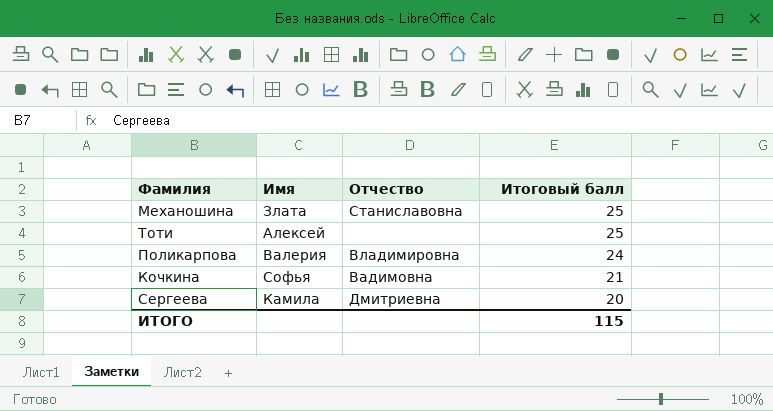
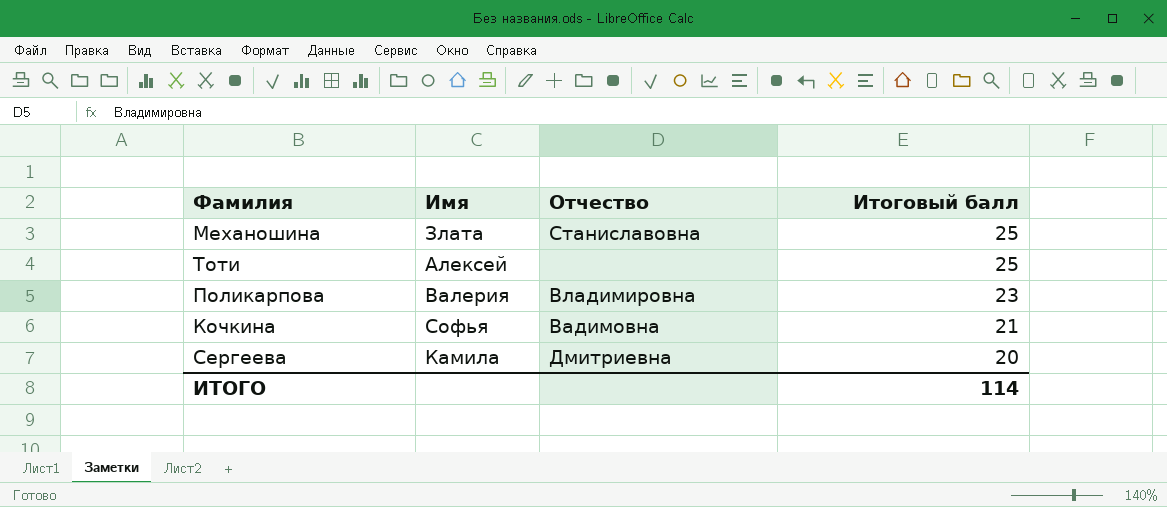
Поликарпова | Итоговый балл: 24 -> 23
ИТОГО | Итоговый балл: 115 -> 114

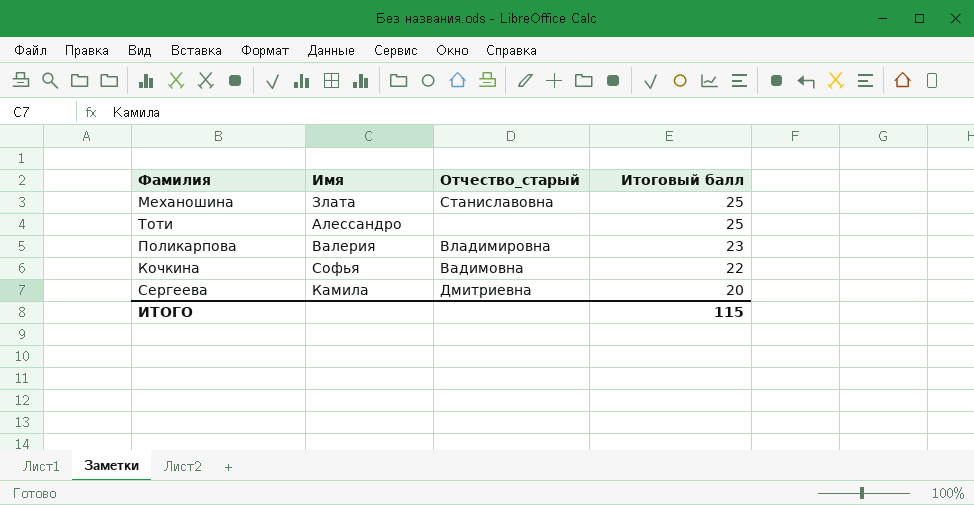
column name: Отчество -> Отчество_старый
Тоти | Имя: Алексей -> Алессандро
Кочкина | Итоговый балл: 21 -> 22
ИТОГО | Итоговый балл: 114 -> 115

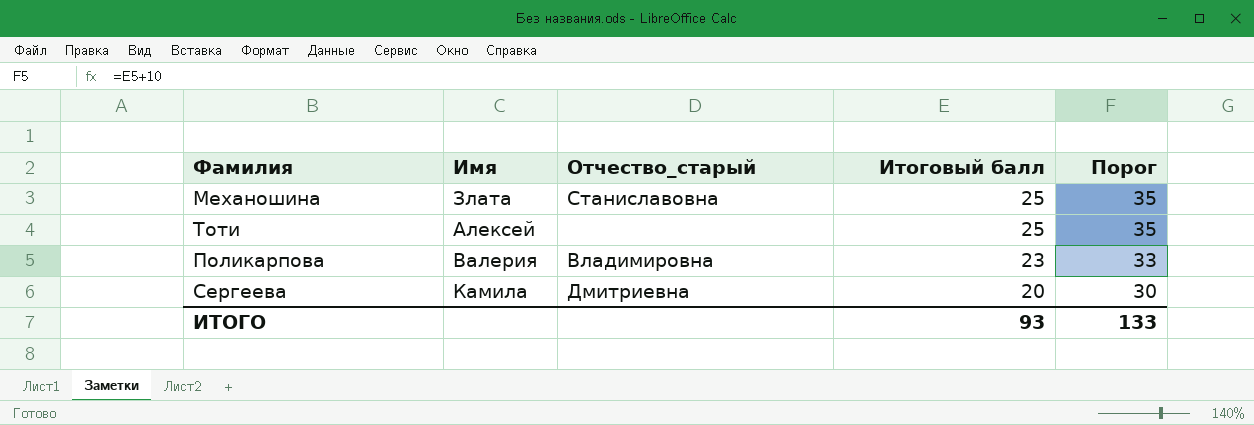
column Порог | formula: none -> [Итоговый балл] + 10
row Кочкина: Софья | Вадимовна | 22 -> none
Тоти | Имя: Алессандро -> Алексей
ИТОГО | Итоговый балл: 115 -> 93

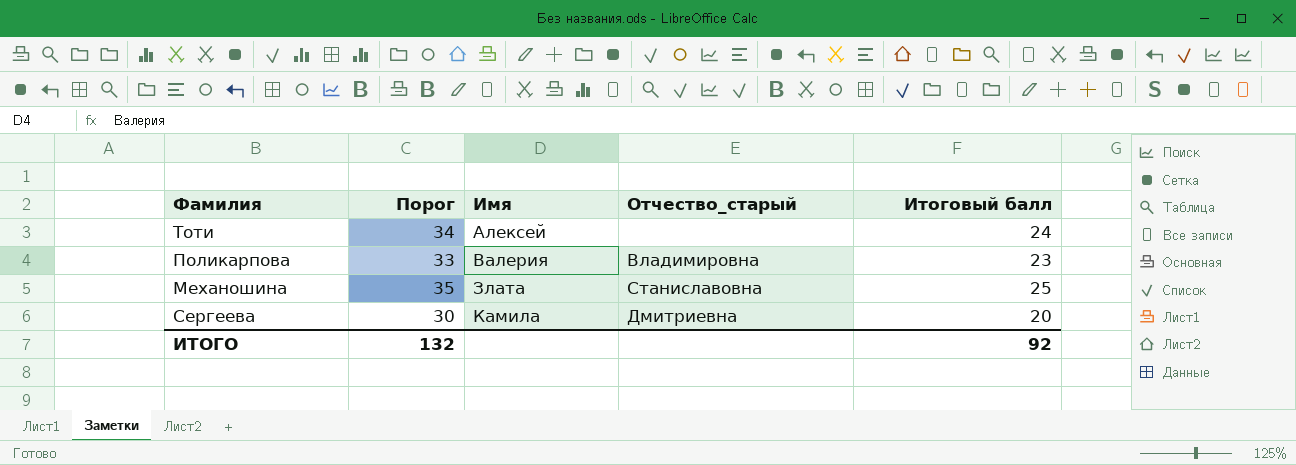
row order: Итоговый балл descending -> Имя ascending
column Порог | position: 5 -> 2
Тоти | Порог: 35 -> 34
Тоти | Итоговый балл: 25 -> 24
ИТОГО | Порог: 133 -> 132
ИТОГО | Итоговый балл: 93 -> 92

